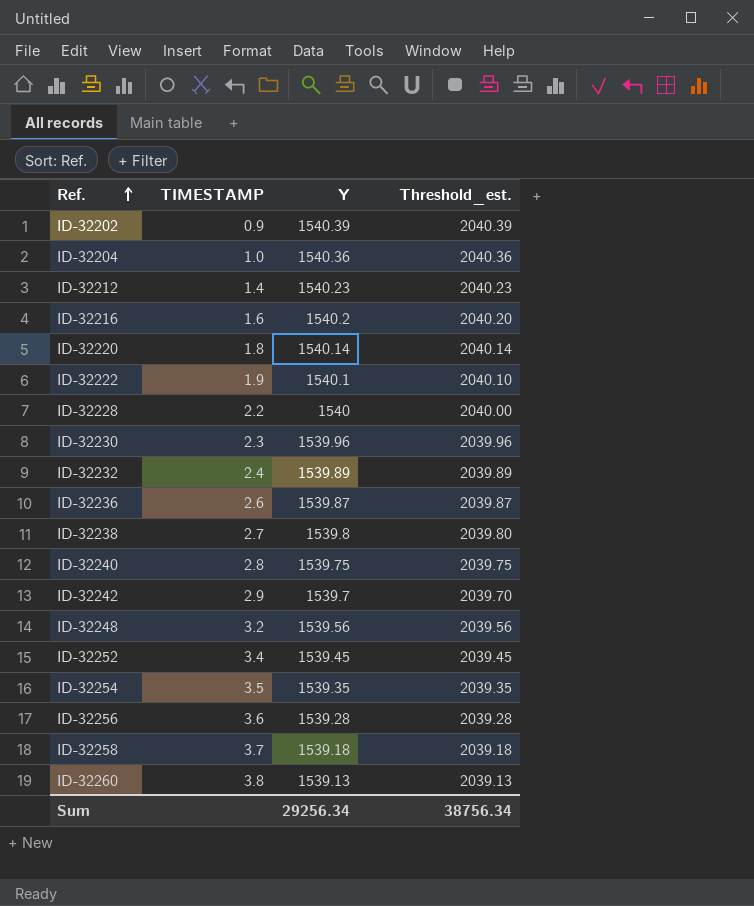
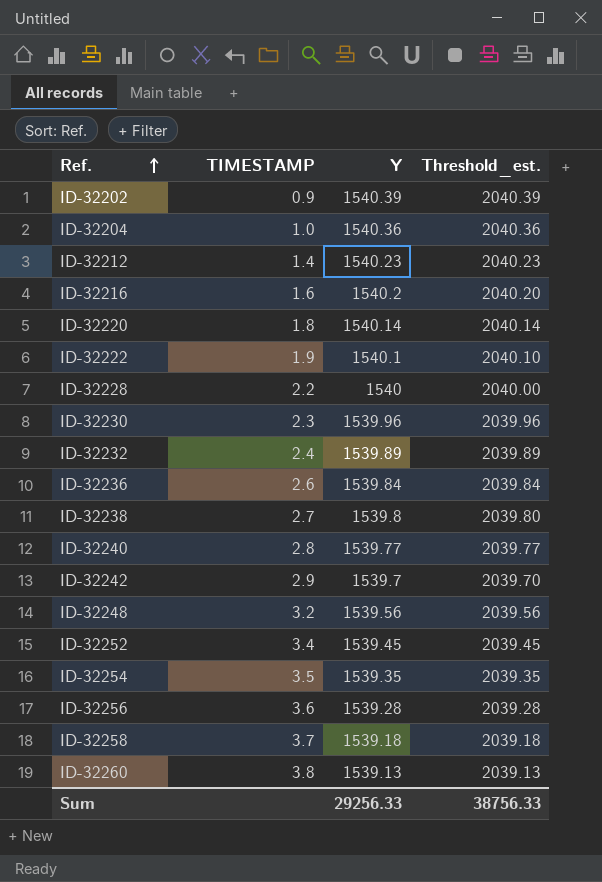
ID-32236 | Y: 1539.87 -> 1539.84
ID-32236 | Threshold_est.: 2039.87 -> 2039.84
ID-32240 | Y: 1539.75 -> 1539.77
ID-32240 | Threshold_est.: 2039.75 -> 2039.77
Sum | Y: 29256.34 -> 29256.33
Sum | Threshold_est.: 38756.34 -> 38756.33

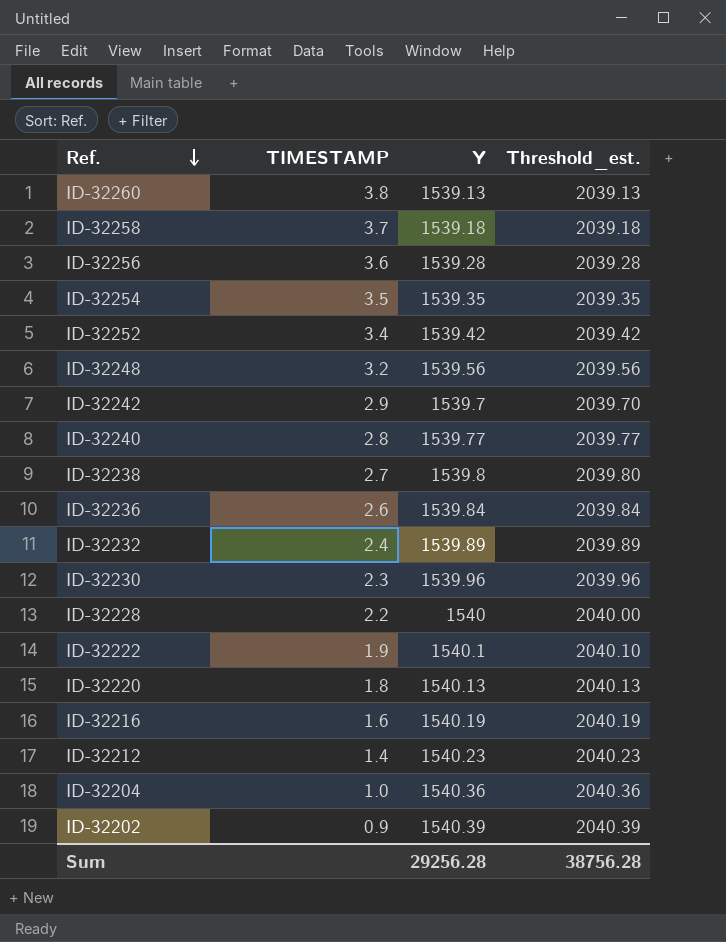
row order: Ref. ascending -> Ref. descending
ID-32252 | Y: 1539.45 -> 1539.42
ID-32252 | Threshold_est.: 2039.45 -> 2039.42
ID-32220 | Y: 1540.14 -> 1540.13
ID-32220 | Threshold_est.: 2040.14 -> 2040.13
ID-32216 | Y: 1540.2 -> 1540.19
ID-32216 | Threshold_est.: 2040.20 -> 2040.19
Sum | Y: 29256.33 -> 29256.28
Sum | Threshold_est.: 38756.33 -> 38756.28

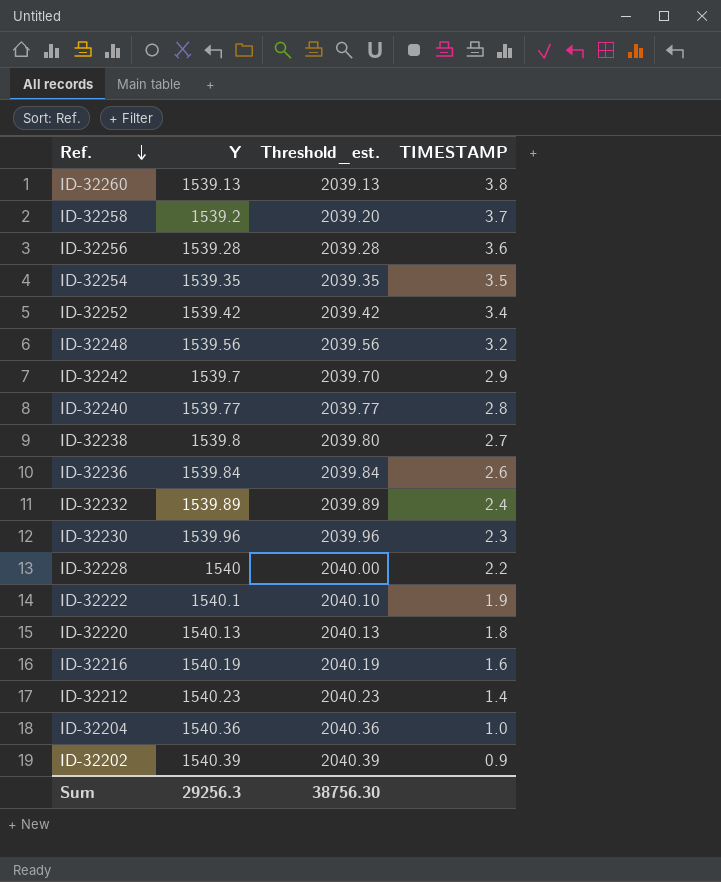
column TIMESTAMP | position: 2 -> 4
ID-32258 | Y: 1539.18 -> 1539.2
ID-32258 | Threshold_est.: 2039.18 -> 2039.20
Sum | Y: 29256.28 -> 29256.3
Sum | Threshold_est.: 38756.28 -> 38756.30

